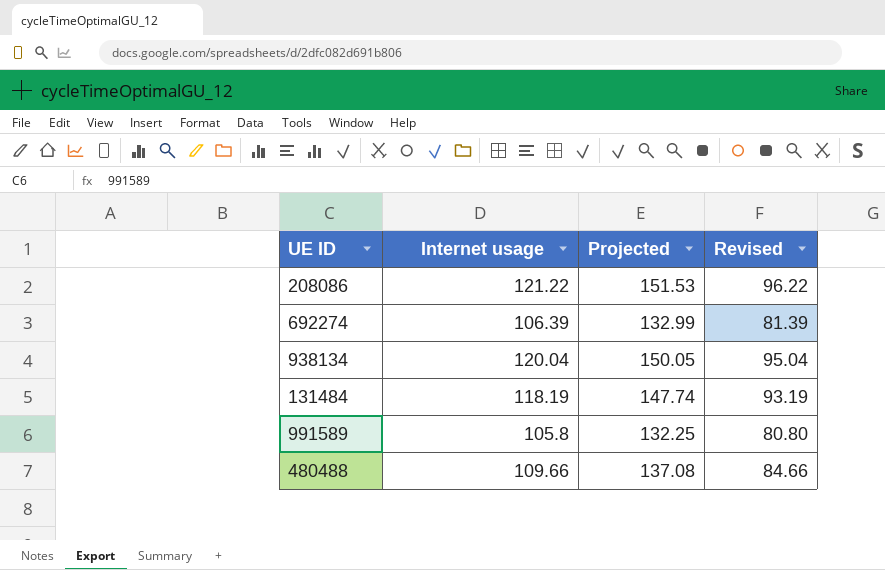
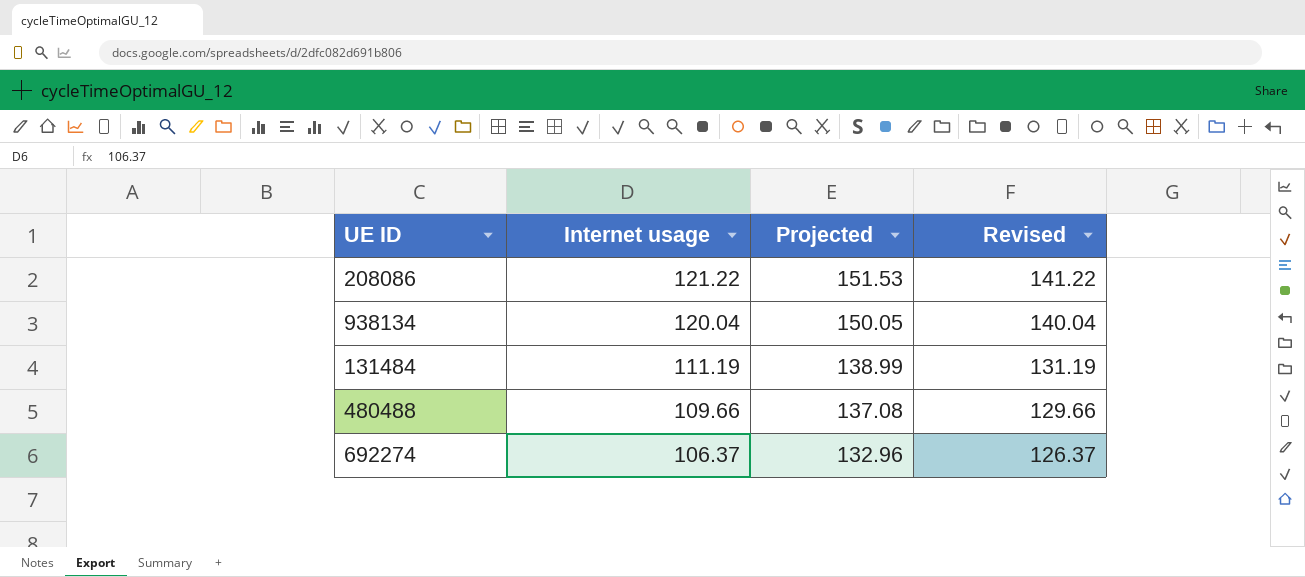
row order: none -> Internet usage descending
column Revised | formula: [Internet usage] - 25 -> [Internet usage] + 20
row 991589: 105.8 | 132.25 | 80.80 -> none
131484 | Internet usage: 118.19 -> 111.19
131484 | Projected: 147.74 -> 138.99
692274 | Internet usage: 106.39 -> 106.37
692274 | Projected: 132.99 -> 132.96

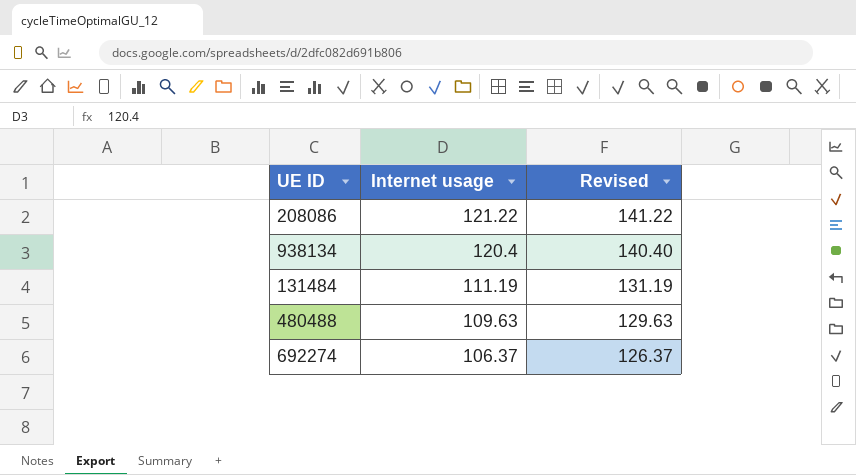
column Projected | formula: [Internet usage] * 1.25 -> none
938134 | Internet usage: 120.04 -> 120.4
938134 | Revised: 140.04 -> 140.40
480488 | Internet usage: 109.66 -> 109.63
480488 | Revised: 129.66 -> 129.63

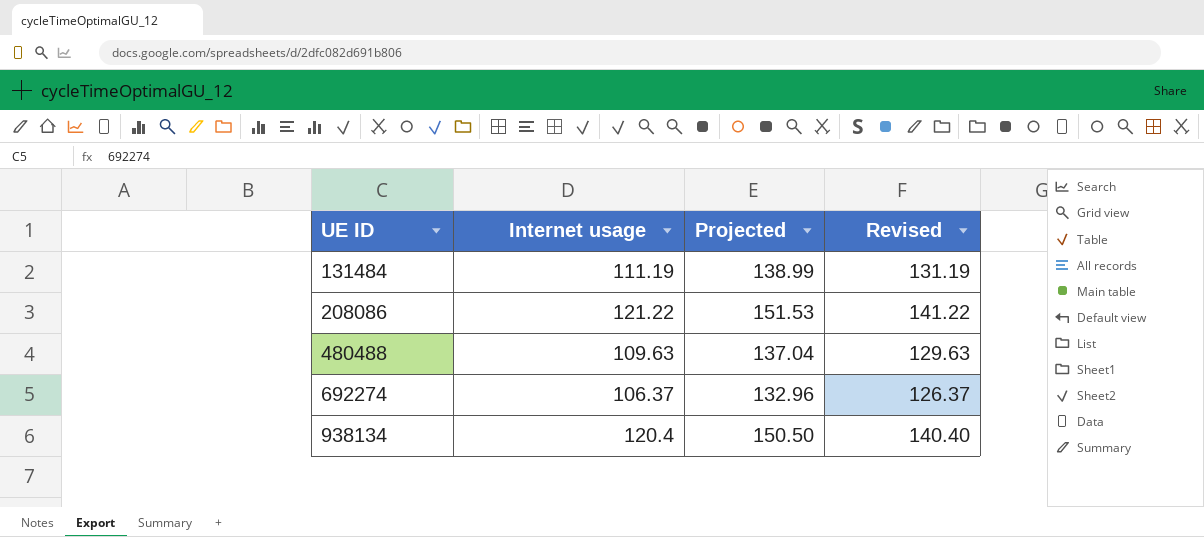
row order: Internet usage descending -> UE ID ascending
column Projected | formula: none -> [Internet usage] * 1.25

